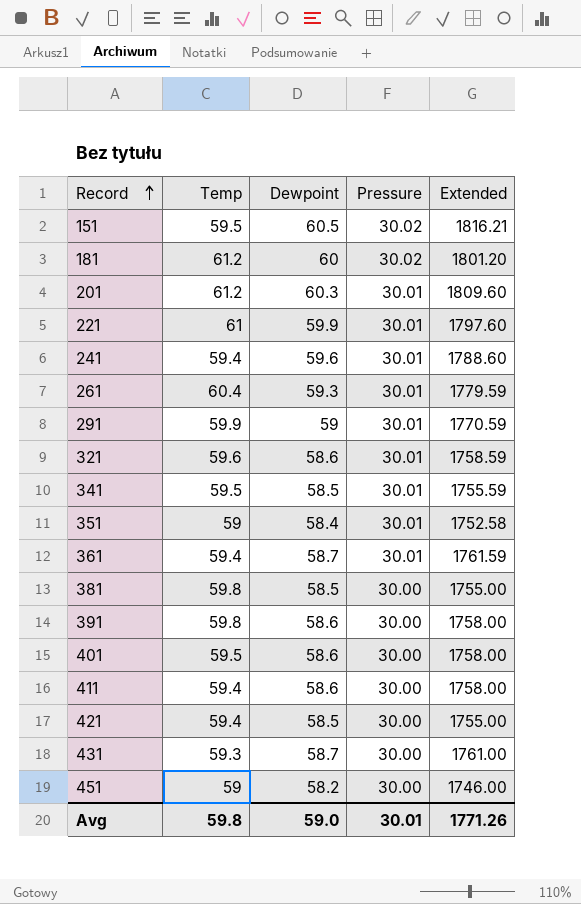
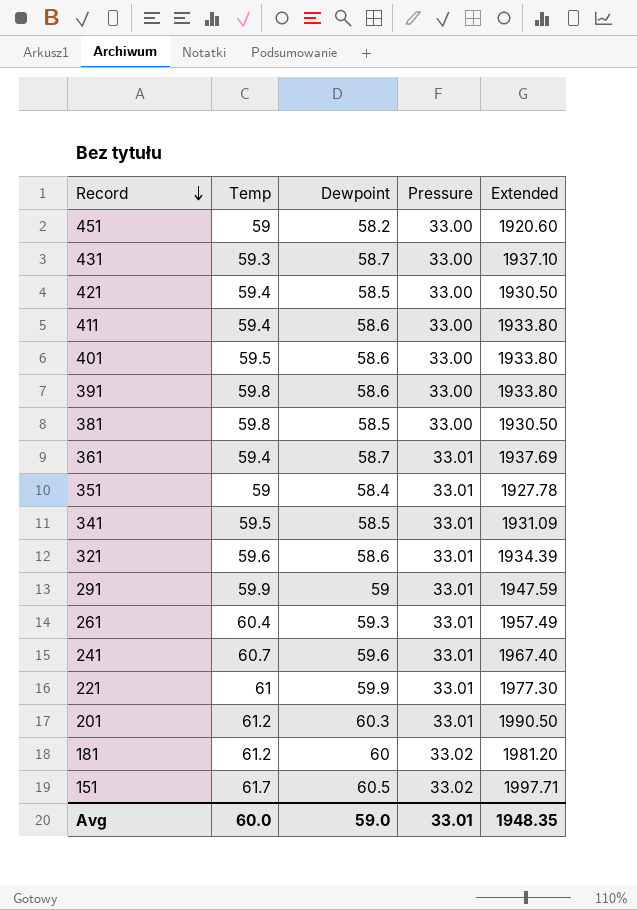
row order: Record ascending -> Record descending
451 | Pressure: 30.00 -> 33.00
451 | Extended: 1746.00 -> 1920.60
431 | Pressure: 30.00 -> 33.00
431 | Extended: 1761.00 -> 1937.10
421 | Pressure: 30.00 -> 33.00
421 | Extended: 1755.00 -> 1930.50
411 | Pressure: 30.00 -> 33.00
411 | Extended: 1758.00 -> 1933.80
401 | Pressure: 30.00 -> 33.00
401 | Extended: 1758.00 -> 1933.80
391 | Pressure: 30.00 -> 33.00
391 | Extended: 1758.00 -> 1933.80
381 | Pressure: 30.00 -> 33.00
381 | Extended: 1755.00 -> 1930.50
361 | Pressure: 30.01 -> 33.01
361 | Extended: 1761.59 -> 1937.69
351 | Pressure: 30.01 -> 33.01
351 | Extended: 1752.58 -> 1927.78
341 | Pressure: 30.01 -> 33.01
341 | Extended: 1755.59 -> 1931.09
321 | Pressure: 30.01 -> 33.01
321 | Extended: 1758.59 -> 1934.39
291 | Pressure: 30.01 -> 33.01
291 | Extended: 1770.59 -> 1947.59
261 | Pressure: 30.01 -> 33.01
261 | Extended: 1779.59 -> 1957.49
241 | Temp: 59.4 -> 60.7
241 | Pressure: 30.01 -> 33.01
241 | Extended: 1788.60 -> 1967.40
221 | Pressure: 30.01 -> 33.01
221 | Extended: 1797.60 -> 1977.30
201 | Pressure: 30.01 -> 33.01
201 | Extended: 1809.60 -> 1990.50
181 | Pressure: 30.02 -> 33.02
181 | Extended: 1801.20 -> 1981.20
151 | Temp: 59.5 -> 61.7
151 | Pressure: 30.02 -> 33.02
151 | Extended: 1816.21 -> 1997.71
Avg | Temp: 59.8 -> 60.0
Avg | Pressure: 30.01 -> 33.01
Avg | Extended: 1771.26 -> 1948.35

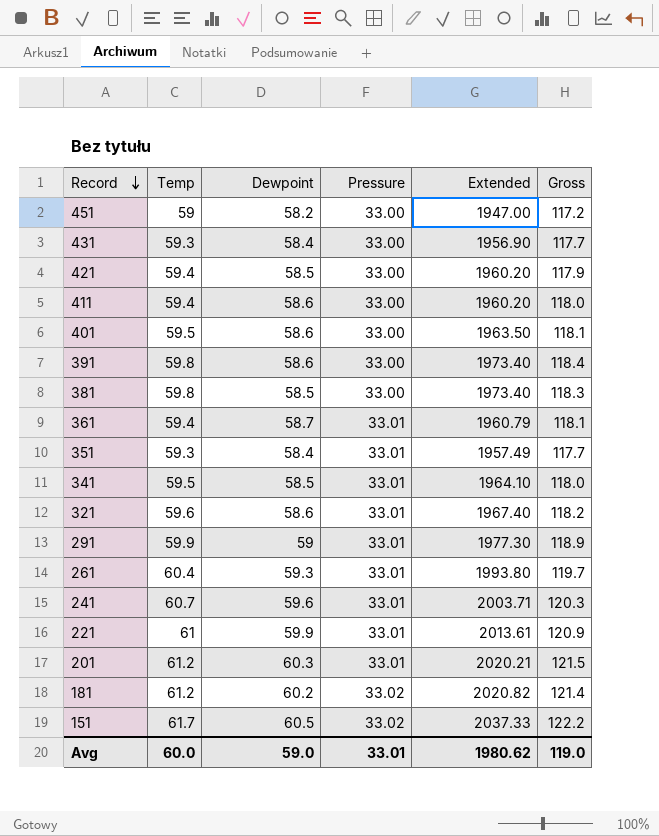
column Extended | formula: [Dewpoint] * [Pressure] -> [Temp] * [Pressure]
column Gross | formula: none -> [Temp] + [Dewpoint]
431 | Dewpoint: 58.7 -> 58.4
351 | Temp: 59 -> 59.3
181 | Dewpoint: 60 -> 60.2
Avg | Extended: 1948.35 -> 1980.62

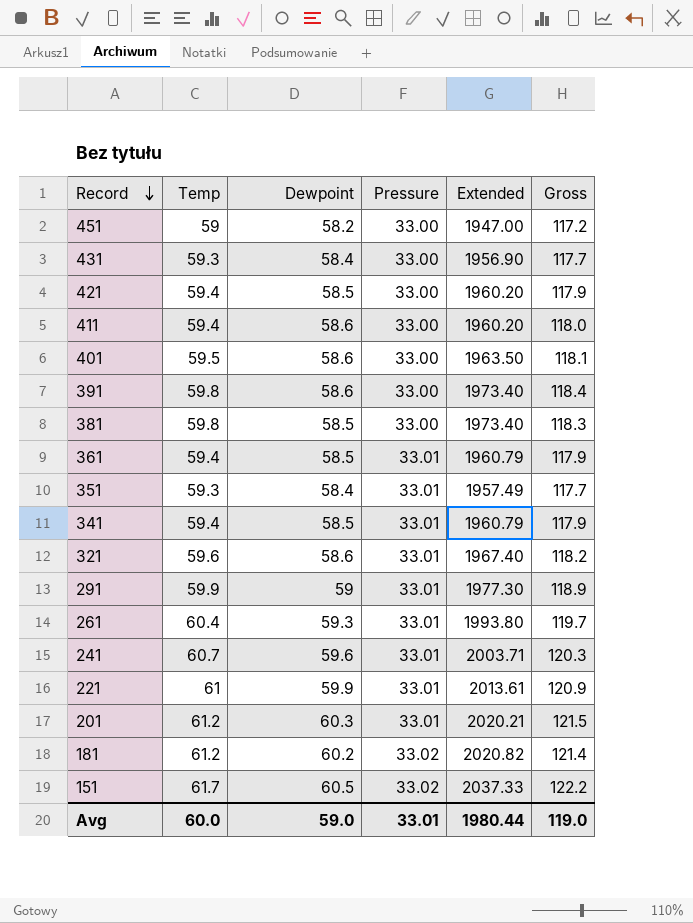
361 | Dewpoint: 58.7 -> 58.5
361 | Gross: 118.1 -> 117.9
341 | Temp: 59.5 -> 59.4
341 | Extended: 1964.10 -> 1960.79
341 | Gross: 118.0 -> 117.9
Avg | Extended: 1980.62 -> 1980.44

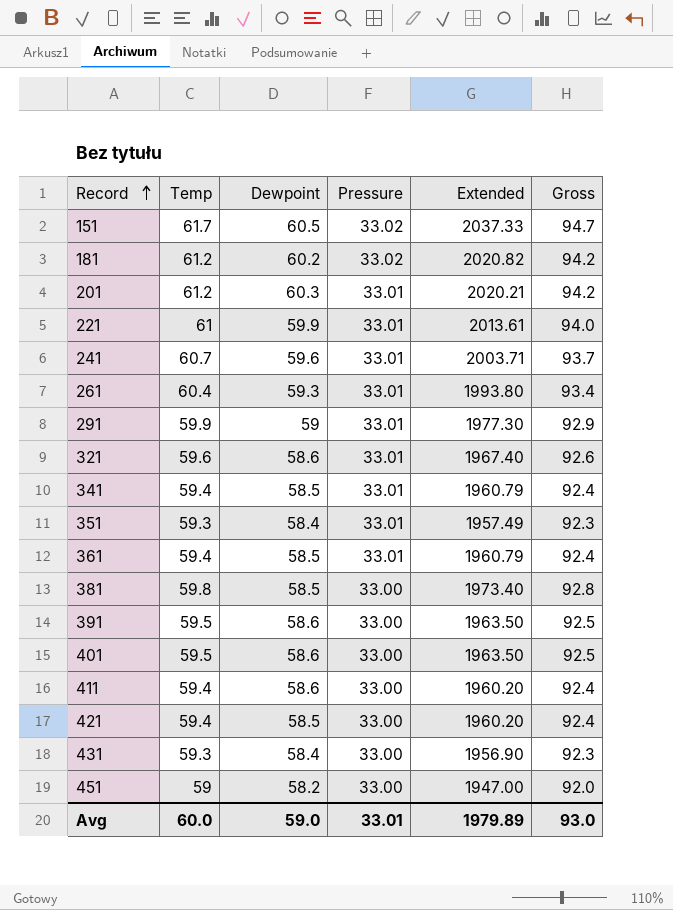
row order: Record descending -> Record ascending
column Gross | formula: [Temp] + [Dewpoint] -> [Temp] + [Pressure]
391 | Temp: 59.8 -> 59.5
391 | Extended: 1973.40 -> 1963.50
Avg | Extended: 1980.44 -> 1979.89
Avg | Gross: 119.0 -> 93.0

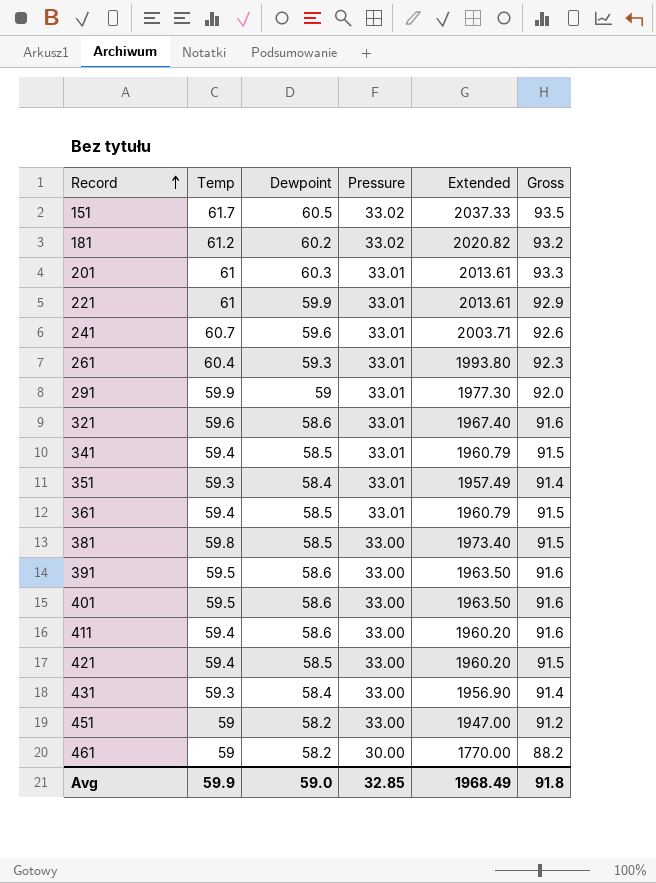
column Gross | formula: [Temp] + [Pressure] -> [Dewpoint] + [Pressure]
201 | Temp: 61.2 -> 61
201 | Extended: 2020.21 -> 2013.61
row 461: none -> 59 | 58.2 | 30.00 | 1770.00 | 88.2
Avg | Temp: 60.0 -> 59.9
Avg | Pressure: 33.01 -> 32.85
Avg | Extended: 1979.89 -> 1968.49
Avg | Gross: 93.0 -> 91.8

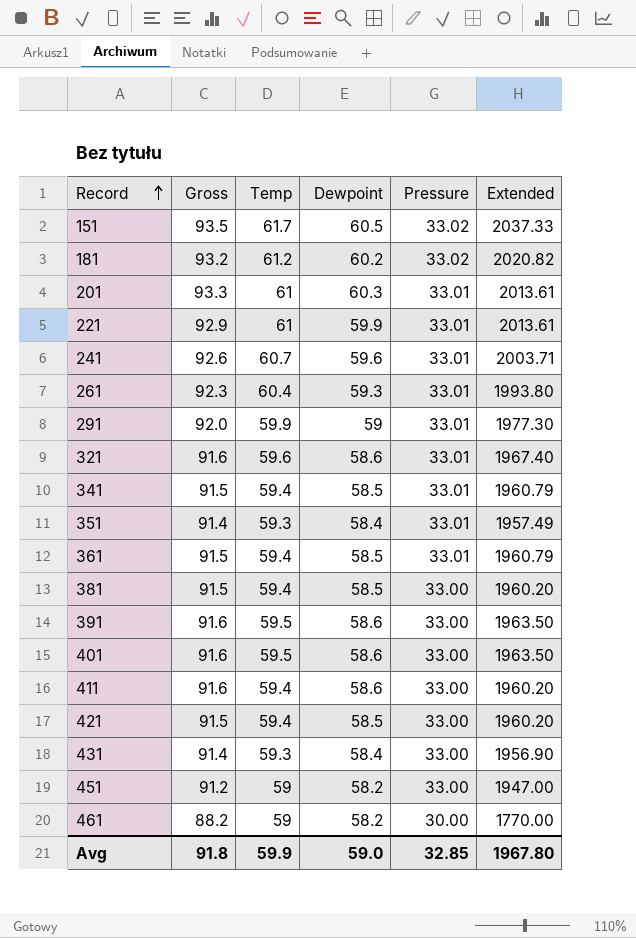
column Gross | position: 6 -> 2
381 | Temp: 59.8 -> 59.4
381 | Extended: 1973.40 -> 1960.20
Avg | Extended: 1968.49 -> 1967.80

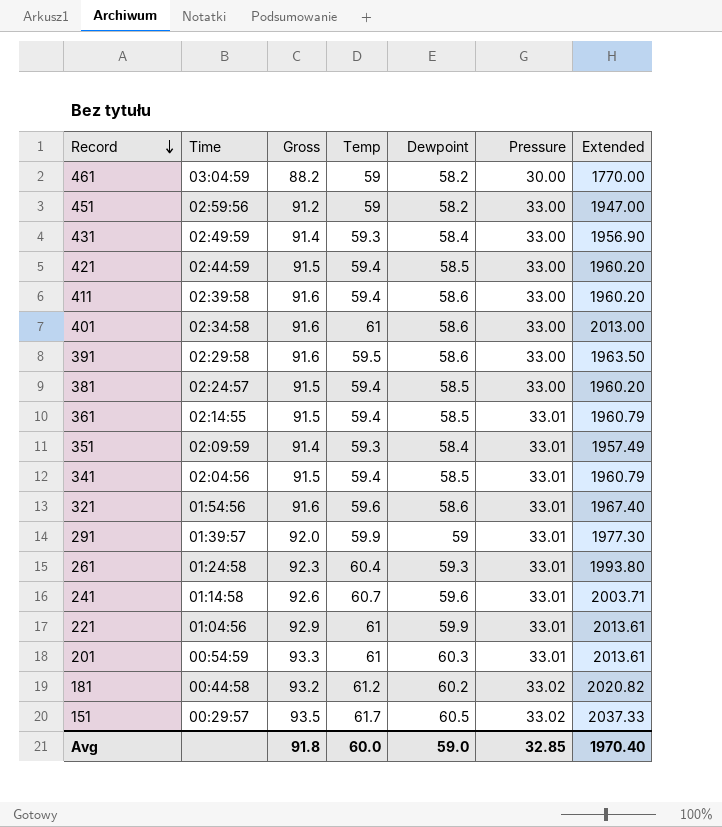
row order: Record ascending -> Record descending
column Time | position: none -> 2
401 | Temp: 59.5 -> 61
401 | Extended: 1963.50 -> 2013.00
Avg | Temp: 59.9 -> 60.0
Avg | Extended: 1967.80 -> 1970.40

